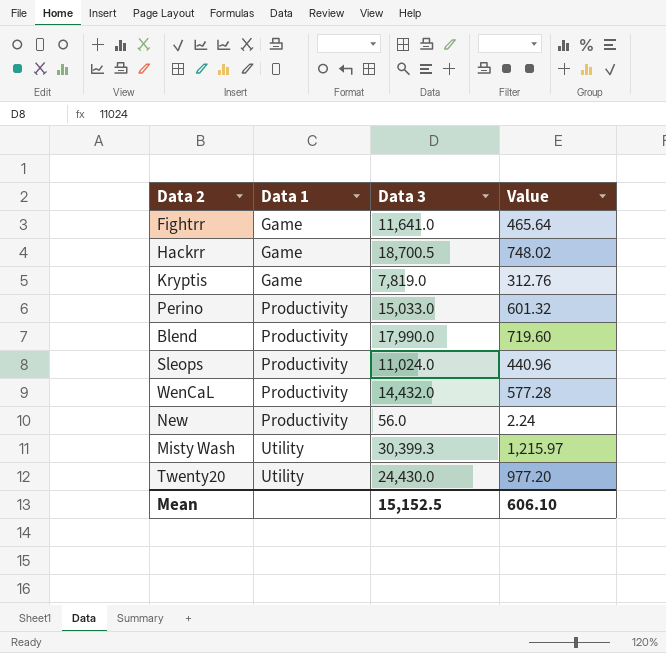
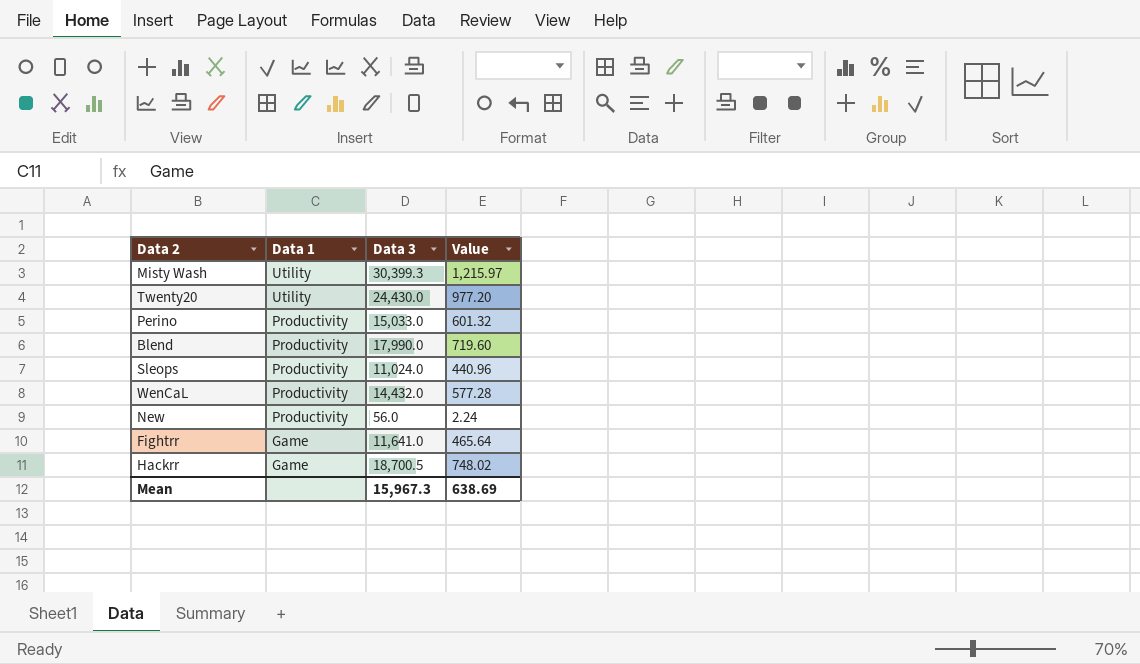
row order: Data 1 ascending -> Data 1 descending
row Kryptis: Game | 7,819.0 | 312.76 -> none
Mean | Data 3: 15,152.5 -> 15,967.3
Mean | Value: 606.10 -> 638.69

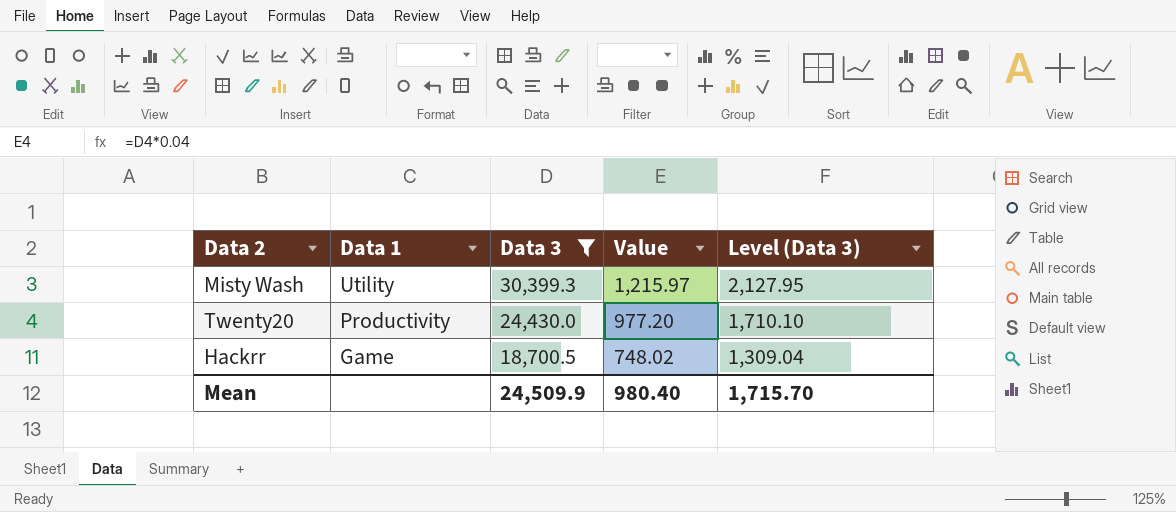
filter: none -> Data 3 >= 18,700.5
column Level (Data 3) | formula: none -> [Data 3] * 0.07
Twenty20 | Data 1: Utility -> Productivity
Mean | Data 3: 15,967.3 -> 24,509.9
Mean | Value: 638.69 -> 980.40

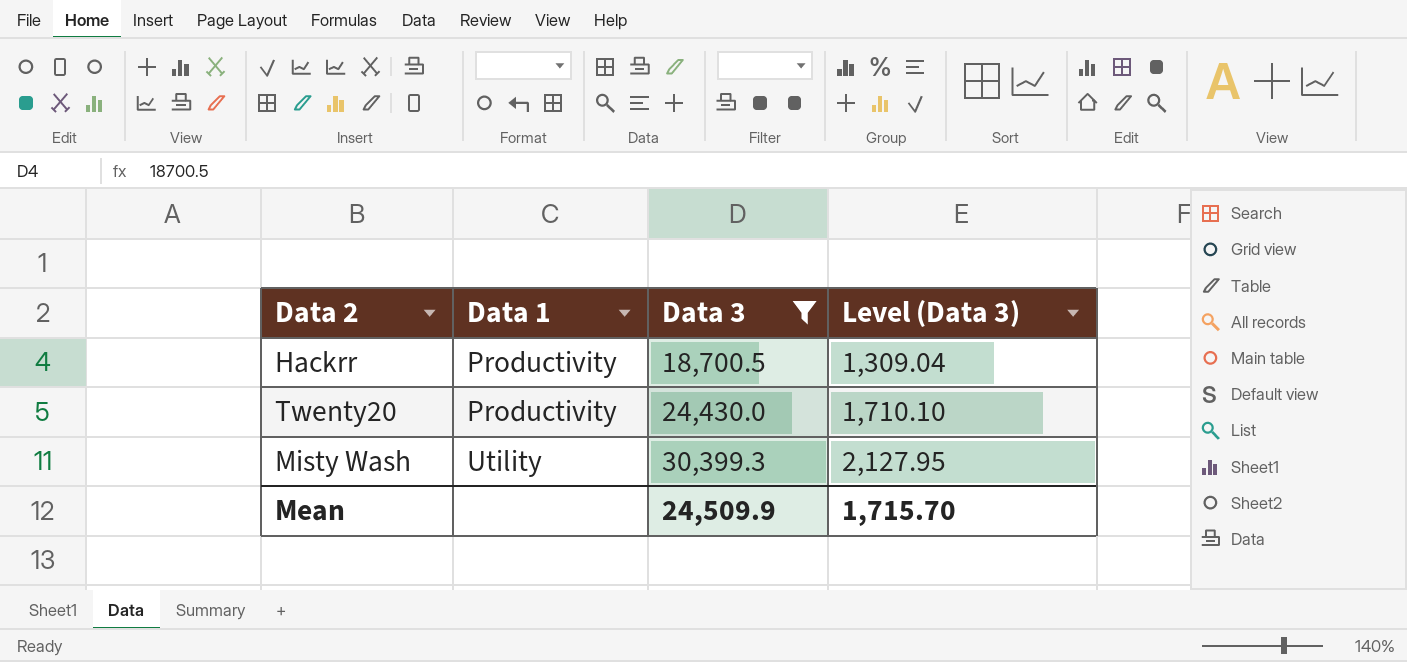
row order: Data 1 descending -> Data 1 ascending
column Value | formula: [Data 3] * 0.04 -> none
Hackrr | Data 1: Game -> Productivity

